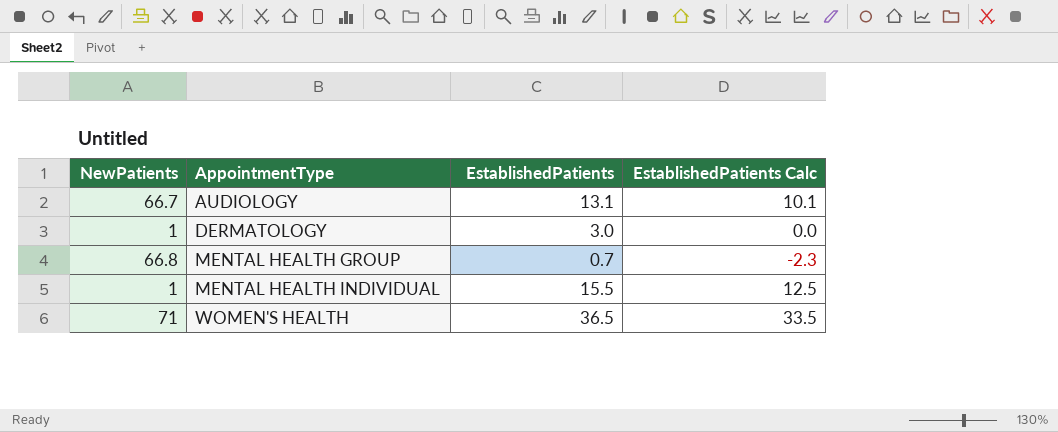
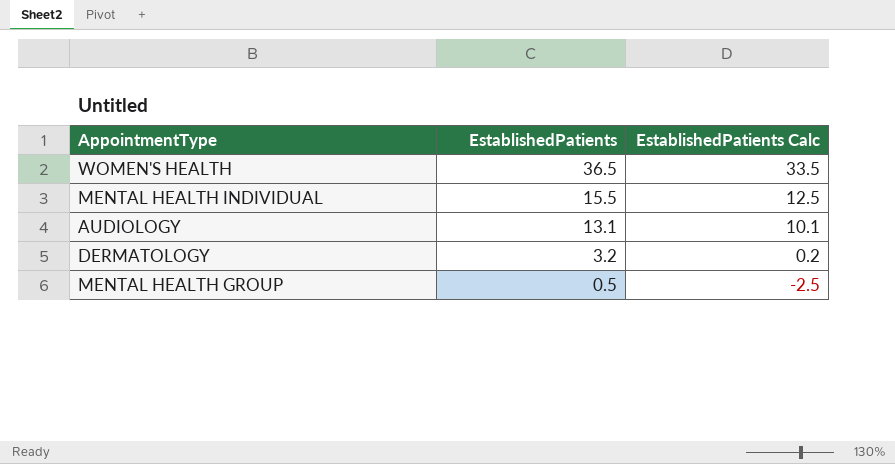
row order: AppointmentType ascending -> EstablishedPatients descending
column NewPatients | position: 1 -> none
DERMATOLOGY | EstablishedPatients: 3.0 -> 3.2
DERMATOLOGY | EstablishedPatients Calc: 0.0 -> 0.2
MENTAL HEALTH GROUP | EstablishedPatients: 0.7 -> 0.5
MENTAL HEALTH GROUP | EstablishedPatients Calc: -2.3 -> -2.5

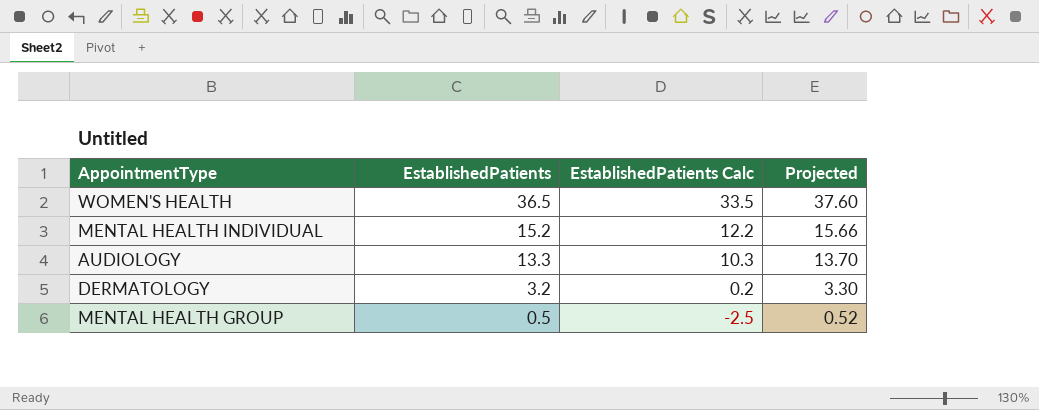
column Projected | formula: none -> [EstablishedPatients] * 1.03
MENTAL HEALTH INDIVIDUAL | EstablishedPatients: 15.5 -> 15.2
MENTAL HEALTH INDIVIDUAL | EstablishedPatients Calc: 12.5 -> 12.2
AUDIOLOGY | EstablishedPatients: 13.1 -> 13.3
AUDIOLOGY | EstablishedPatients Calc: 10.1 -> 10.3

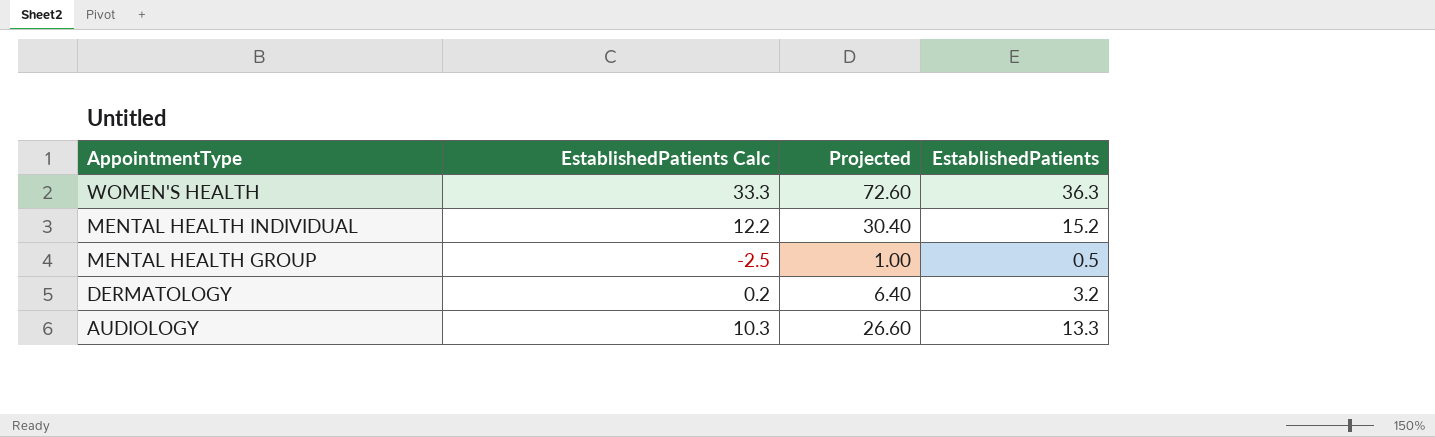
row order: EstablishedPatients descending -> AppointmentType descending
column Projected | formula: [EstablishedPatients] * 1.03 -> [EstablishedPatients] * 2
column EstablishedPatients | position: 2 -> 4
WOMEN'S HEALTH | EstablishedPatients Calc: 33.5 -> 33.3
WOMEN'S HEALTH | EstablishedPatients: 36.5 -> 36.3

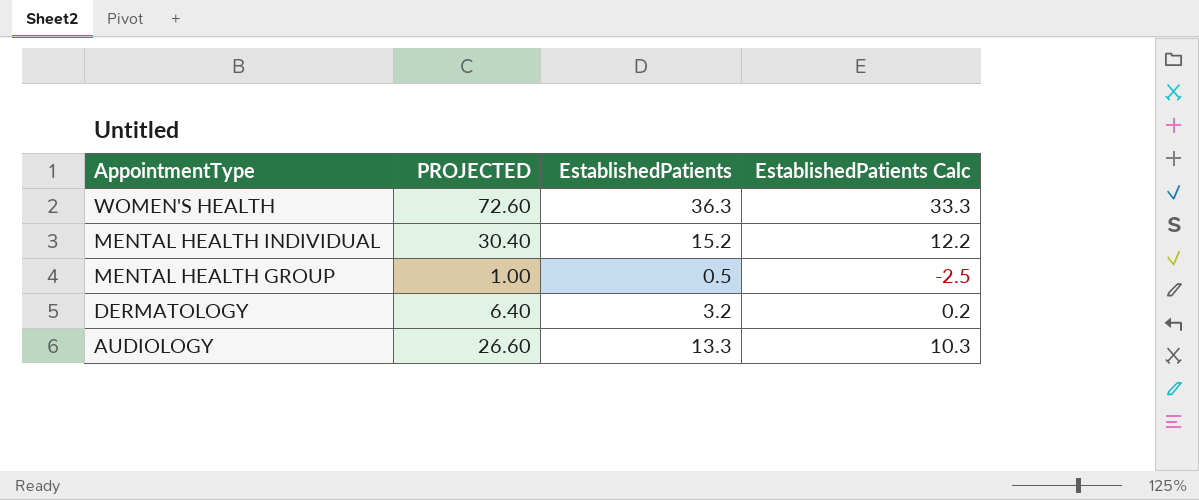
column name: Projected -> PROJECTED
column EstablishedPatients Calc | position: 2 -> 4

